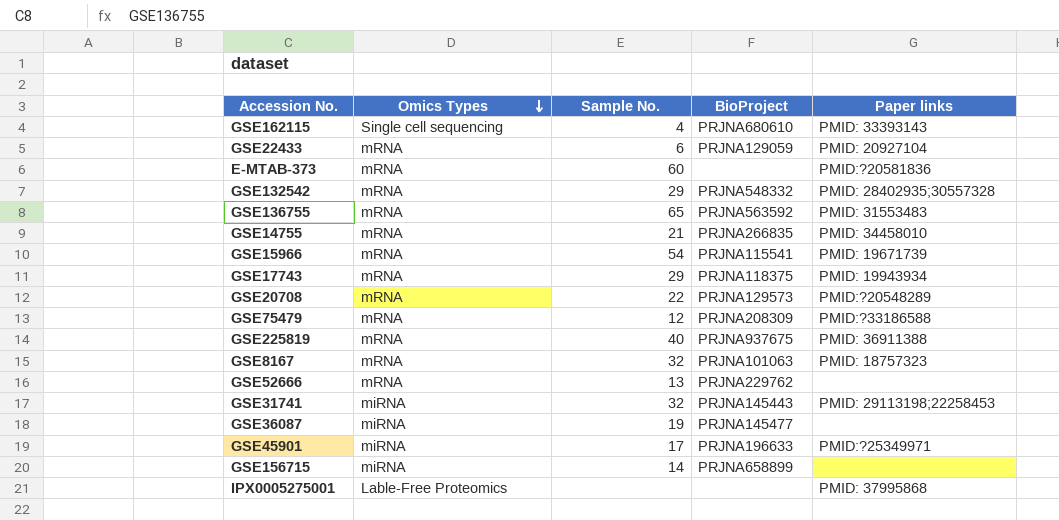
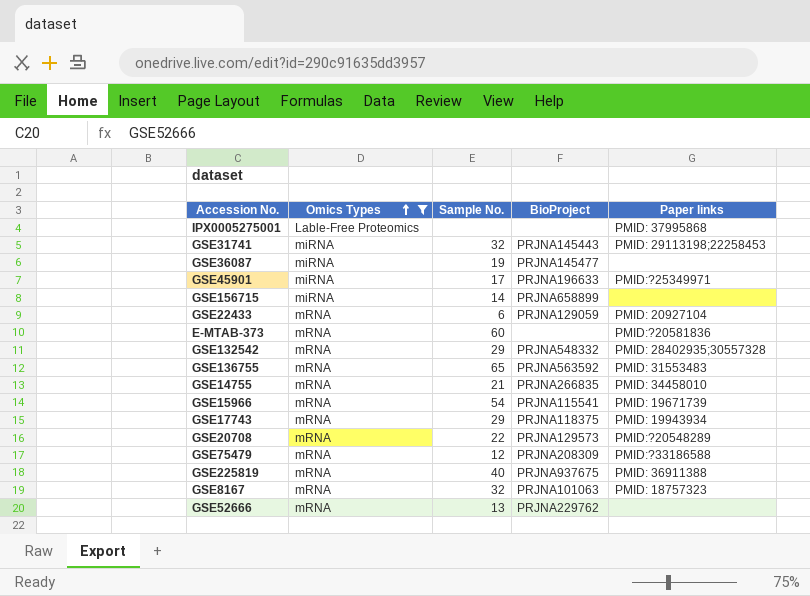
filter: none -> Omics Types != Single cell sequencing
row order: Omics Types descending -> Omics Types ascending

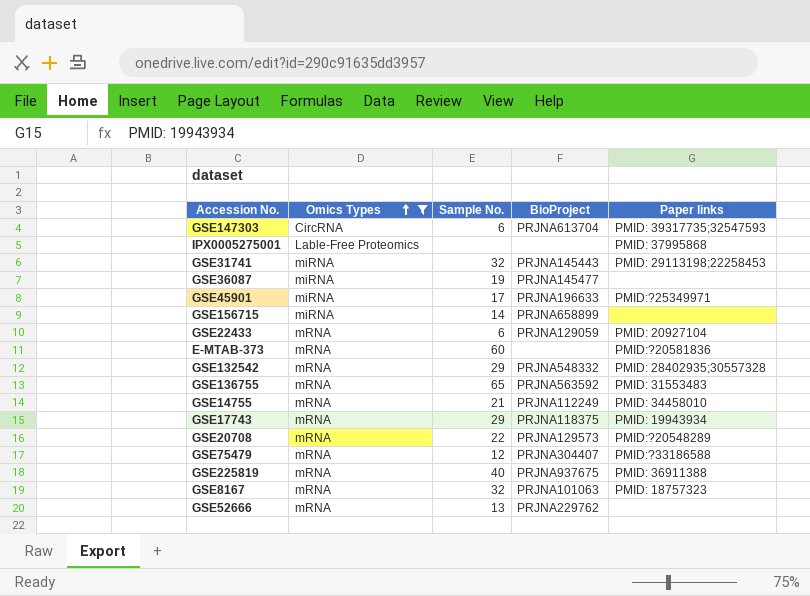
row GSE15966: mRNA | 54 | PRJNA115541 | PMID: 19671739 -> none
row GSE147303: none -> CircRNA | 6 | PRJNA613704 | PMID: 39317735;32547593
GSE14755 | BioProject: PRJNA266835 -> PRJNA112249
GSE75479 | BioProject: PRJNA208309 -> PRJNA304407

